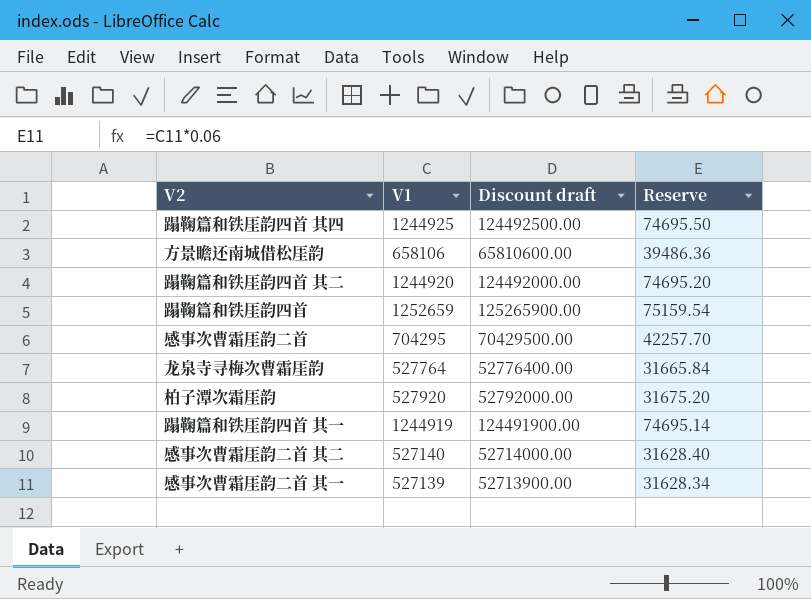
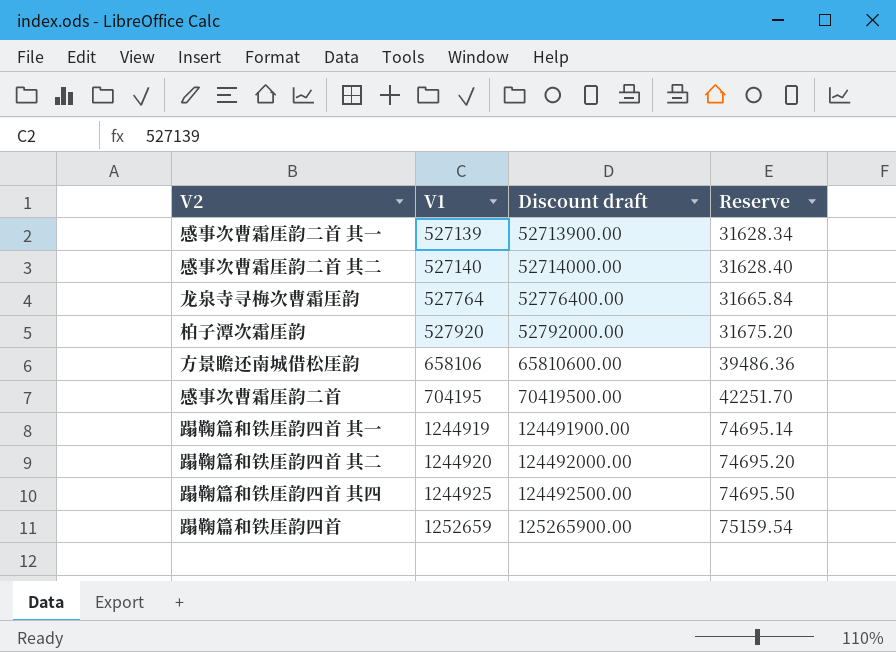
row order: none -> V1 ascending
感事次曹霜厓韵二首 | V1: 704295 -> 704195
感事次曹霜厓韵二首 | Discount draft: 70429500.00 -> 70419500.00
感事次曹霜厓韵二首 | Reserve: 42257.70 -> 42251.70

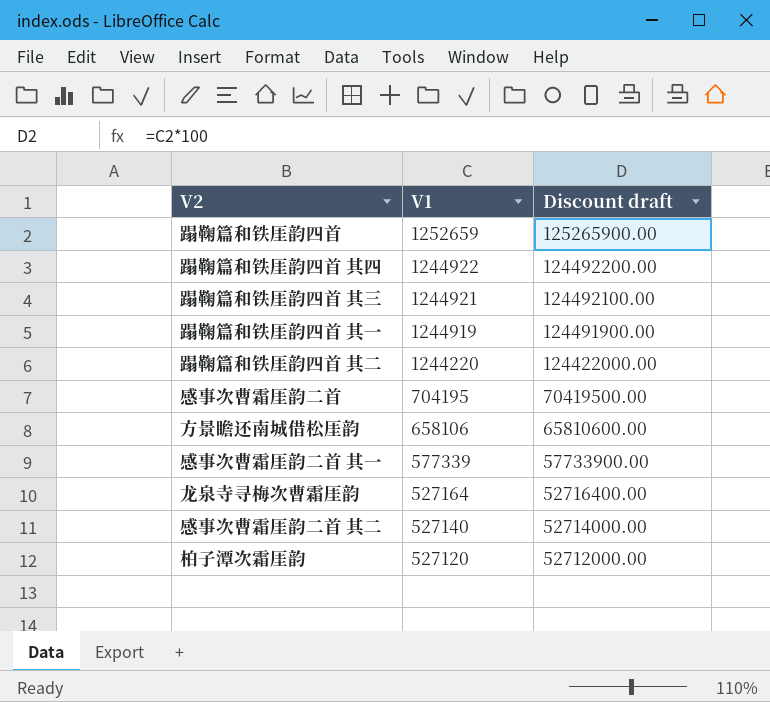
row order: V1 ascending -> V1 descending
column Reserve | formula: [V1] * 0.06 -> none
蹋鞠篇和铁厓韵四首 其四 | V1: 1244925 -> 1244922
蹋鞠篇和铁厓韵四首 其四 | Discount draft: 124492500.00 -> 124492200.00
row 蹋鞠篇和铁厓韵四首 其三: none -> 1244921 | 124492100.00
蹋鞠篇和铁厓韵四首 其二 | V1: 1244920 -> 1244220
蹋鞠篇和铁厓韵四首 其二 | Discount draft: 124492000.00 -> 124422000.00
感事次曹霜厓韵二首 其一 | V1: 527139 -> 577339
感事次曹霜厓韵二首 其一 | Discount draft: 52713900.00 -> 57733900.00
龙泉寺寻梅次曹霜厓韵 | V1: 527764 -> 527164
龙泉寺寻梅次曹霜厓韵 | Discount draft: 52776400.00 -> 52716400.00
柏子潭次霜厓韵 | V1: 527920 -> 527120
柏子潭次霜厓韵 | Discount draft: 52792000.00 -> 52712000.00

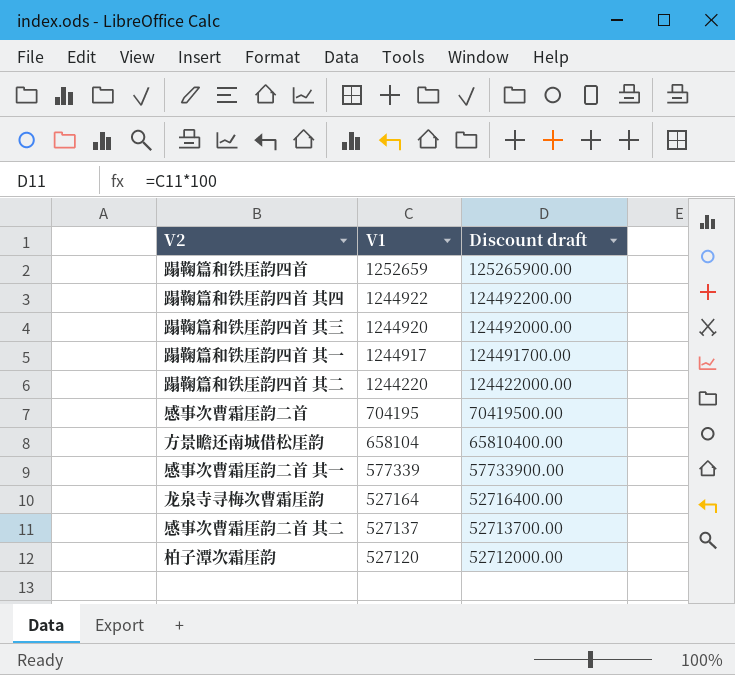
蹋鞠篇和铁厓韵四首 其三 | V1: 1244921 -> 1244920
蹋鞠篇和铁厓韵四首 其三 | Discount draft: 124492100.00 -> 124492000.00
蹋鞠篇和铁厓韵四首 其一 | V1: 1244919 -> 1244917
蹋鞠篇和铁厓韵四首 其一 | Discount draft: 124491900.00 -> 124491700.00
方景瞻还南城借松厓韵 | V1: 658106 -> 658104
方景瞻还南城借松厓韵 | Discount draft: 65810600.00 -> 65810400.00
感事次曹霜厓韵二首 其二 | V1: 527140 -> 527137
感事次曹霜厓韵二首 其二 | Discount draft: 52714000.00 -> 52713700.00

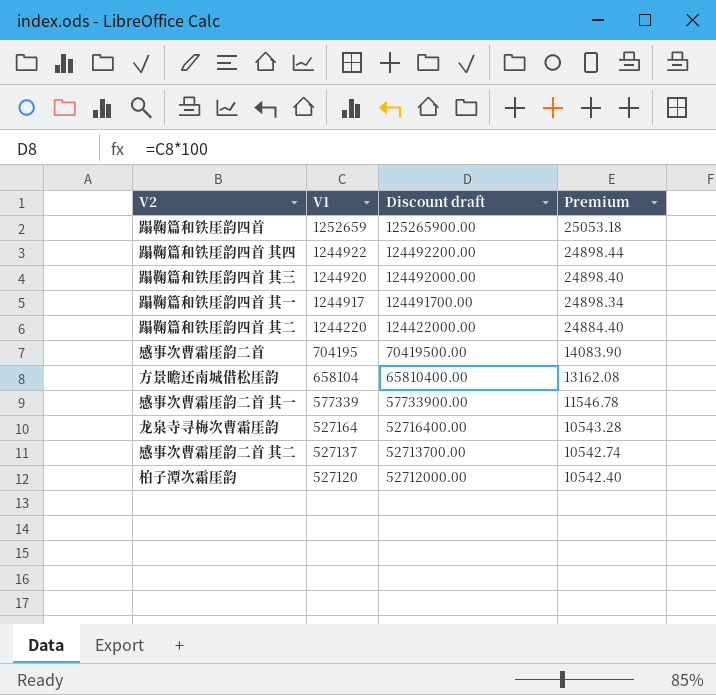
column Premium | formula: none -> [V1] * 0.02

